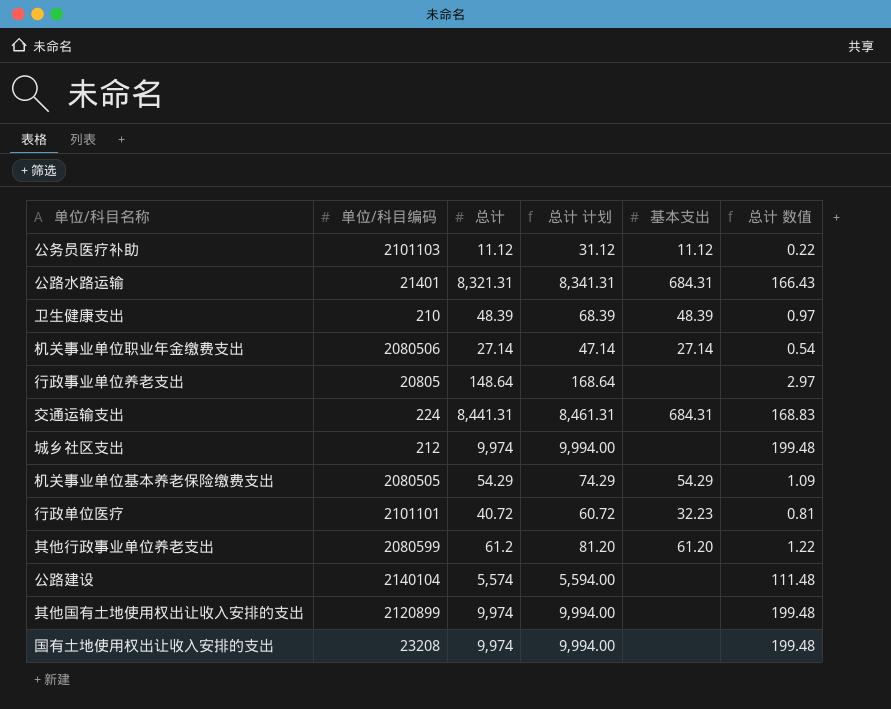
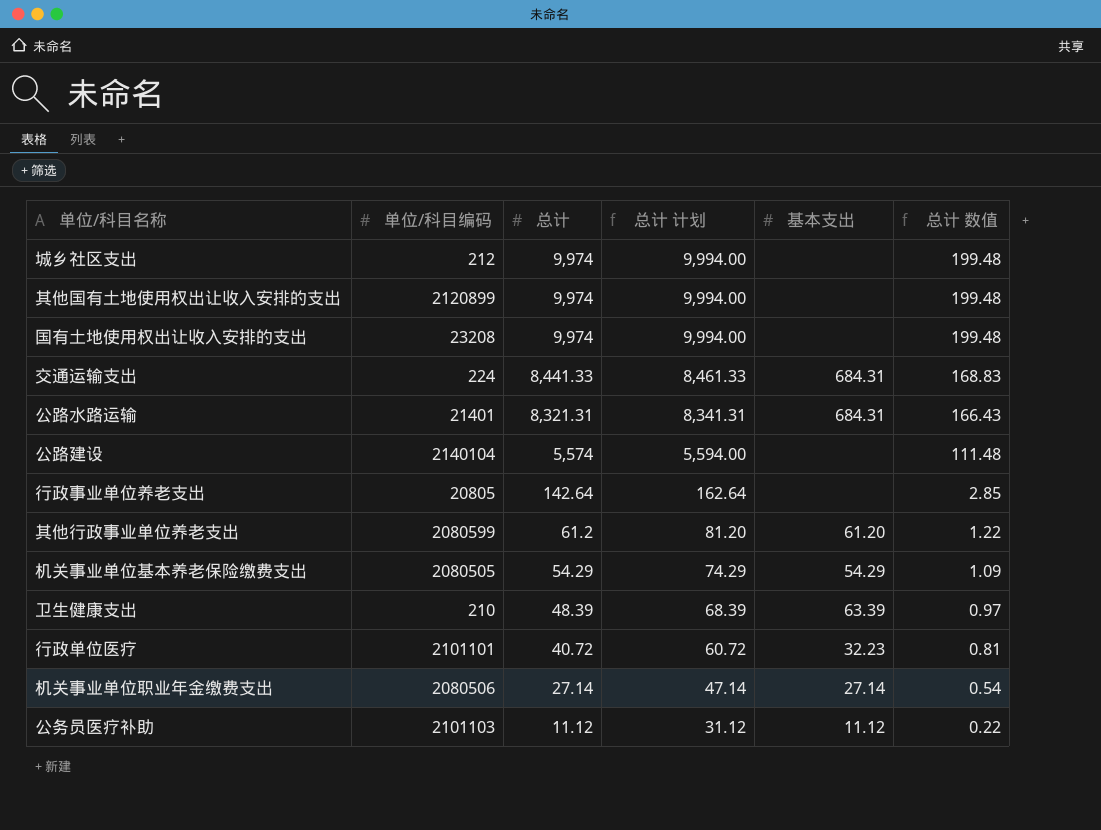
row order: none -> 总计 descending
交通运输支出 | 总计: 8,441.31 -> 8,441.33
交通运输支出 | 总计 计划: 8,461.31 -> 8,461.33
行政事业单位养老支出 | 总计: 148.64 -> 142.64
行政事业单位养老支出 | 总计 计划: 168.64 -> 162.64
行政事业单位养老支出 | 总计 数值: 2.97 -> 2.85
卫生健康支出 | 基本支出: 48.39 -> 63.39

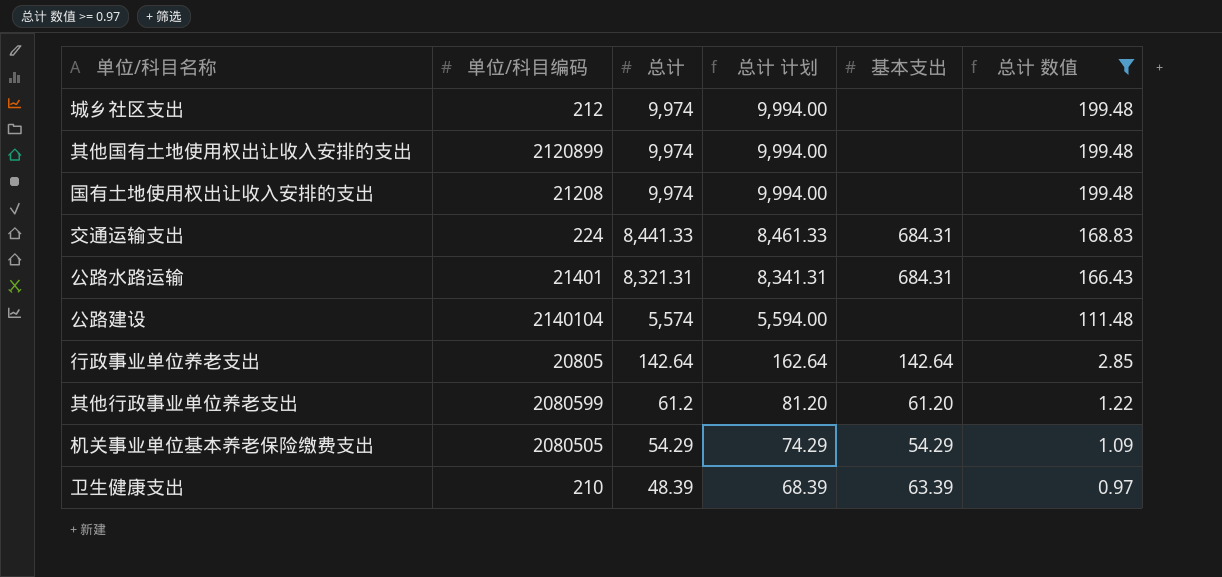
filter: none -> 总计 数值 >= 0.97
国有土地使用权出让收入安排的支出 | 单位/科目编码: 23208 -> 21208
行政事业单位养老支出 | 基本支出: none -> 142.64

